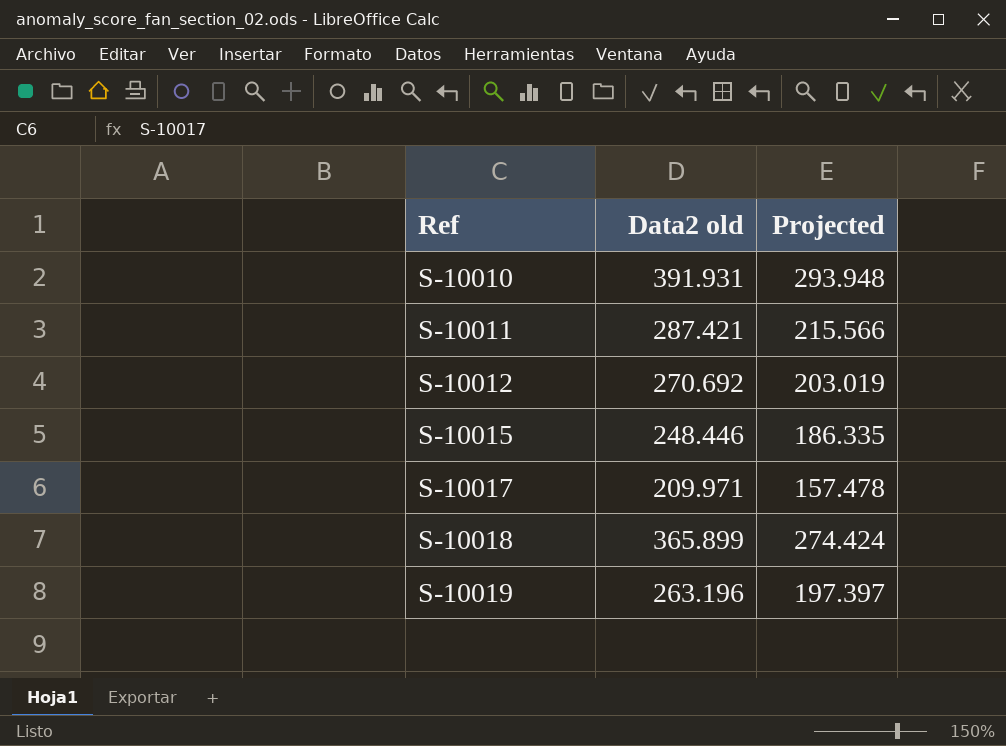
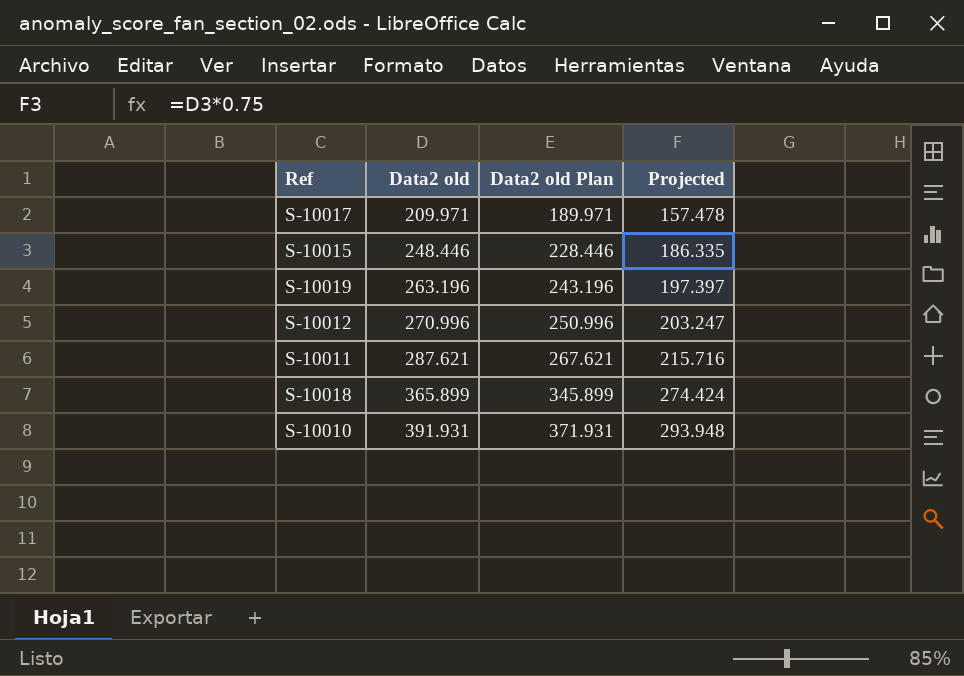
row order: Ref ascending -> Data2 old ascending
column Data2 old Plan | formula: none -> [Data2 old] - 20
S-10012 | Data2 old: 270.692 -> 270.996
S-10012 | Projected: 203.019 -> 203.247
S-10011 | Data2 old: 287.421 -> 287.621
S-10011 | Projected: 215.566 -> 215.716

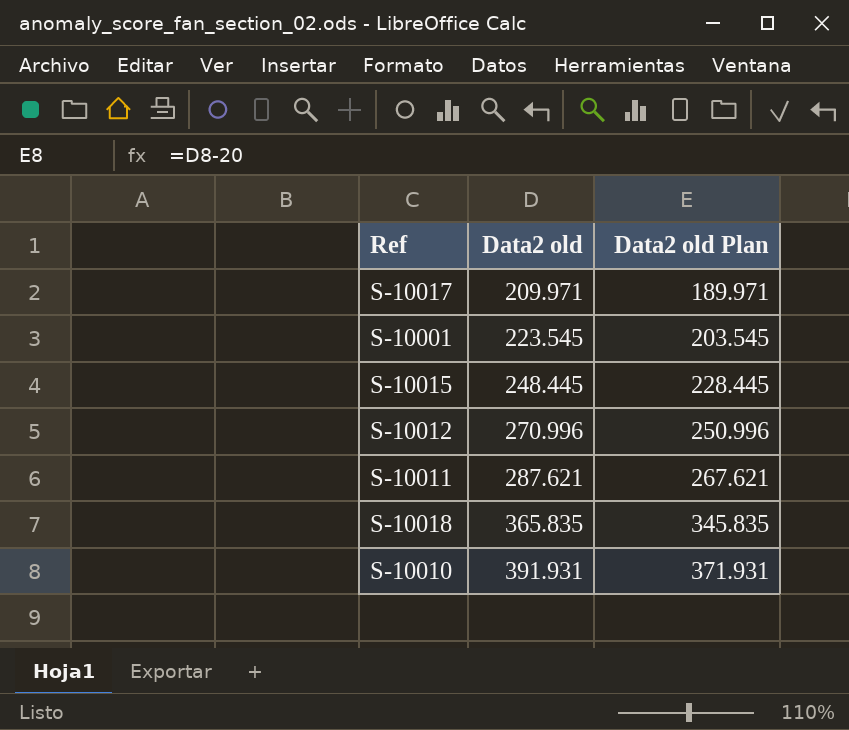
column Projected | formula: [Data2 old] * 0.75 -> none
row S-10019: 263.196 | 243.196 | 197.397 -> none
row S-10001: none -> 223.545 | 203.545
S-10015 | Data2 old: 248.446 -> 248.445
S-10015 | Data2 old Plan: 228.446 -> 228.445
S-10018 | Data2 old: 365.899 -> 365.835
S-10018 | Data2 old Plan: 345.899 -> 345.835

